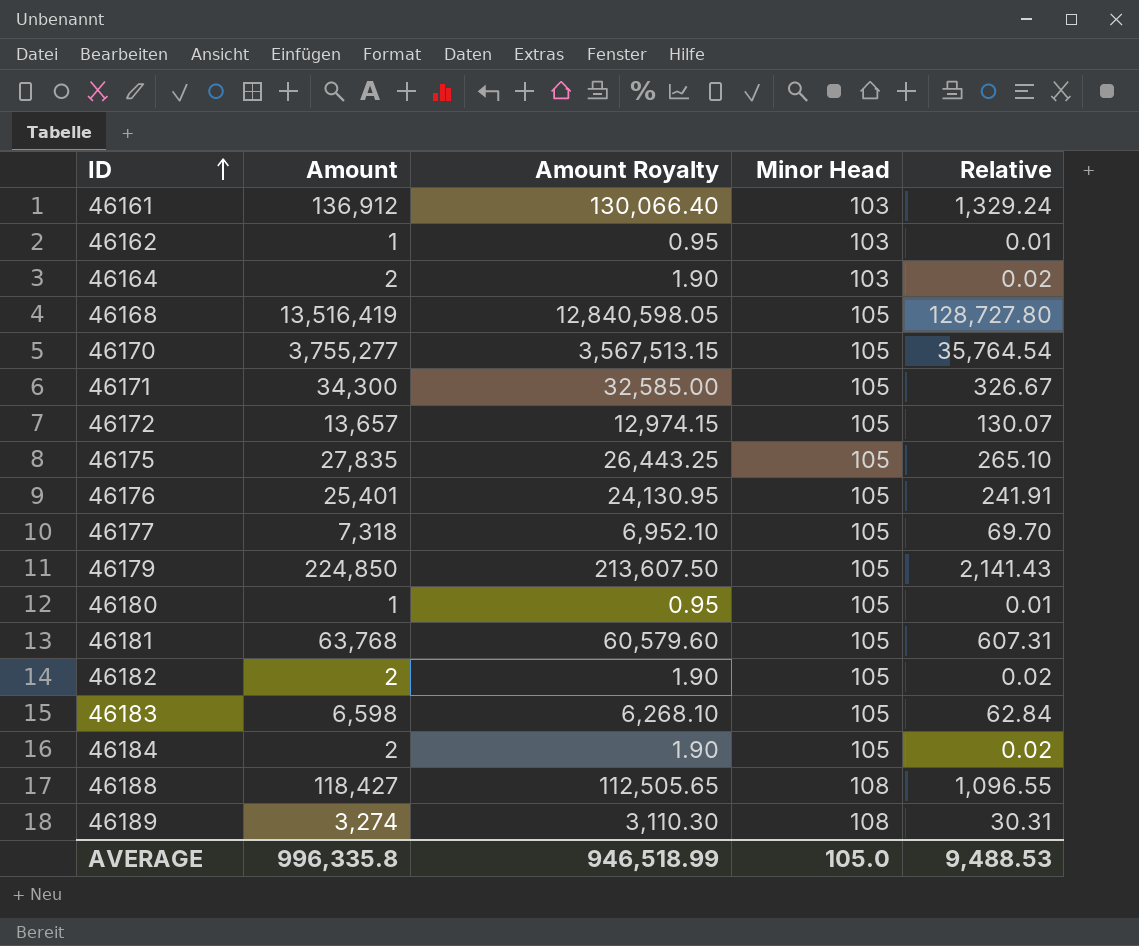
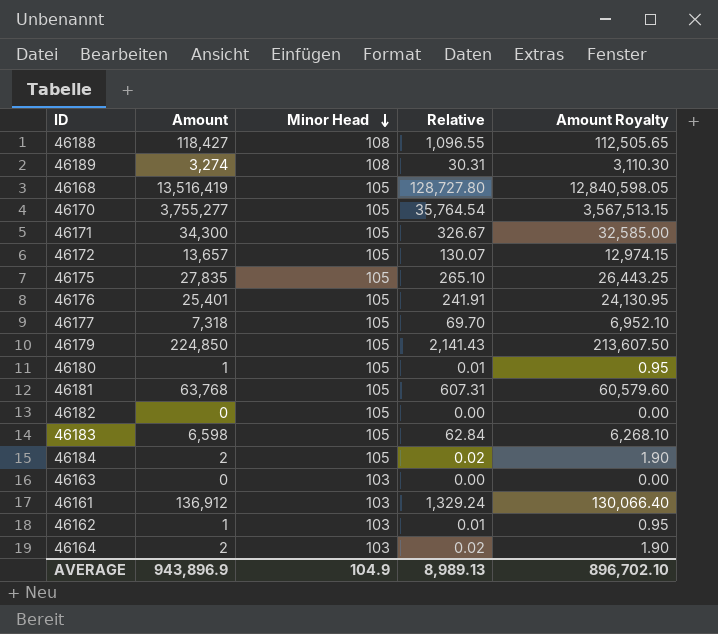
row order: ID ascending -> Minor Head descending
column Amount Royalty | position: 3 -> 5
46182 | Amount: 2 -> 0
46182 | Relative: 0.02 -> 0.00
46182 | Amount Royalty: 1.90 -> 0.00
row 46163: none -> 0 | 103 | 0.00 | 0.00
AVERAGE | Amount: 996,335.8 -> 943,896.9
AVERAGE | Minor Head: 105.0 -> 104.9
AVERAGE | Relative: 9,488.53 -> 8,989.13
AVERAGE | Amount Royalty: 946,518.99 -> 896,702.10

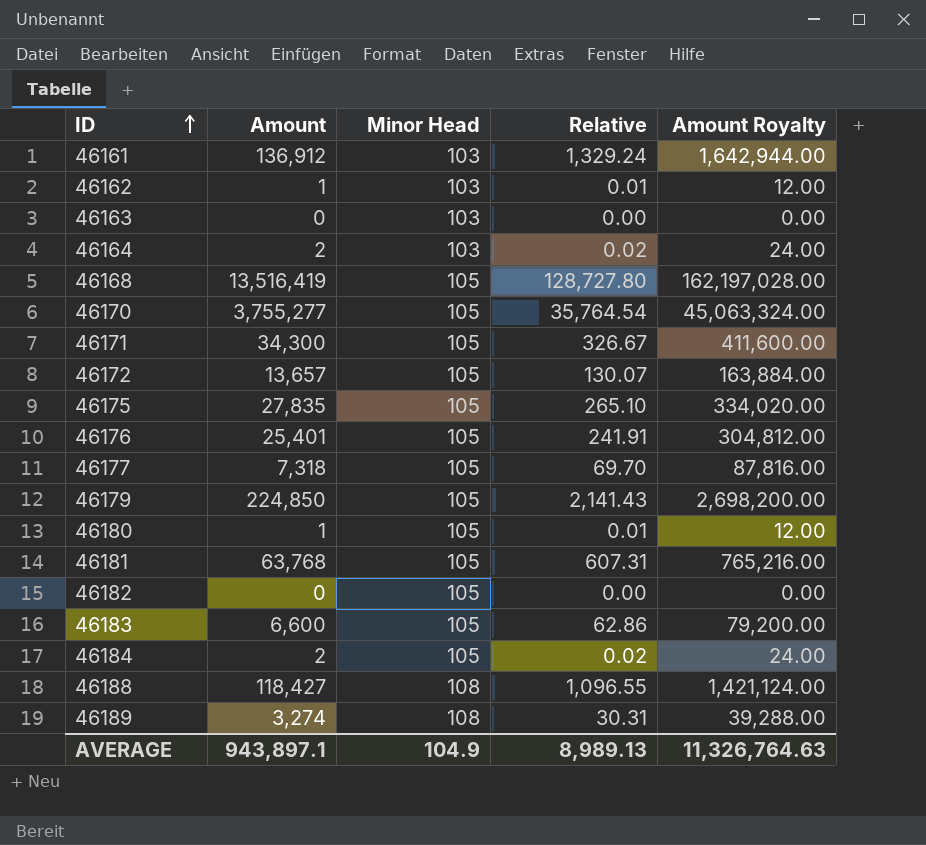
row order: Minor Head descending -> ID ascending
column Amount Royalty | formula: [Amount] * 0.95 -> [Amount] * 12
46183 | Amount: 6,598 -> 6,600
46183 | Relative: 62.84 -> 62.86
AVERAGE | Amount: 943,896.9 -> 943,897.1
AVERAGE | Amount Royalty: 896,702.10 -> 11,326,764.63

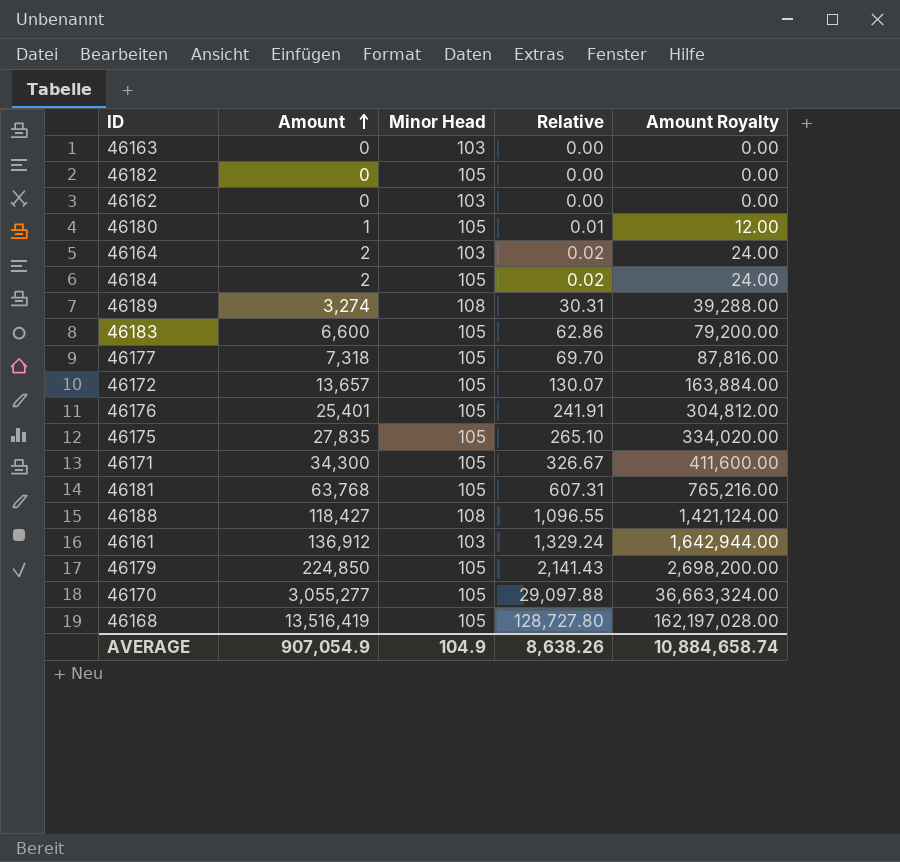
row order: ID ascending -> Amount ascending
46162 | Amount: 1 -> 0
46162 | Relative: 0.01 -> 0.00
46162 | Amount Royalty: 12.00 -> 0.00
46170 | Amount: 3,755,277 -> 3,055,277
46170 | Relative: 35,764.54 -> 29,097.88
46170 | Amount Royalty: 45,063,324.00 -> 36,663,324.00
AVERAGE | Amount: 943,897.1 -> 907,054.9
AVERAGE | Relative: 8,989.13 -> 8,638.26
AVERAGE | Amount Royalty: 11,326,764.63 -> 10,884,658.74

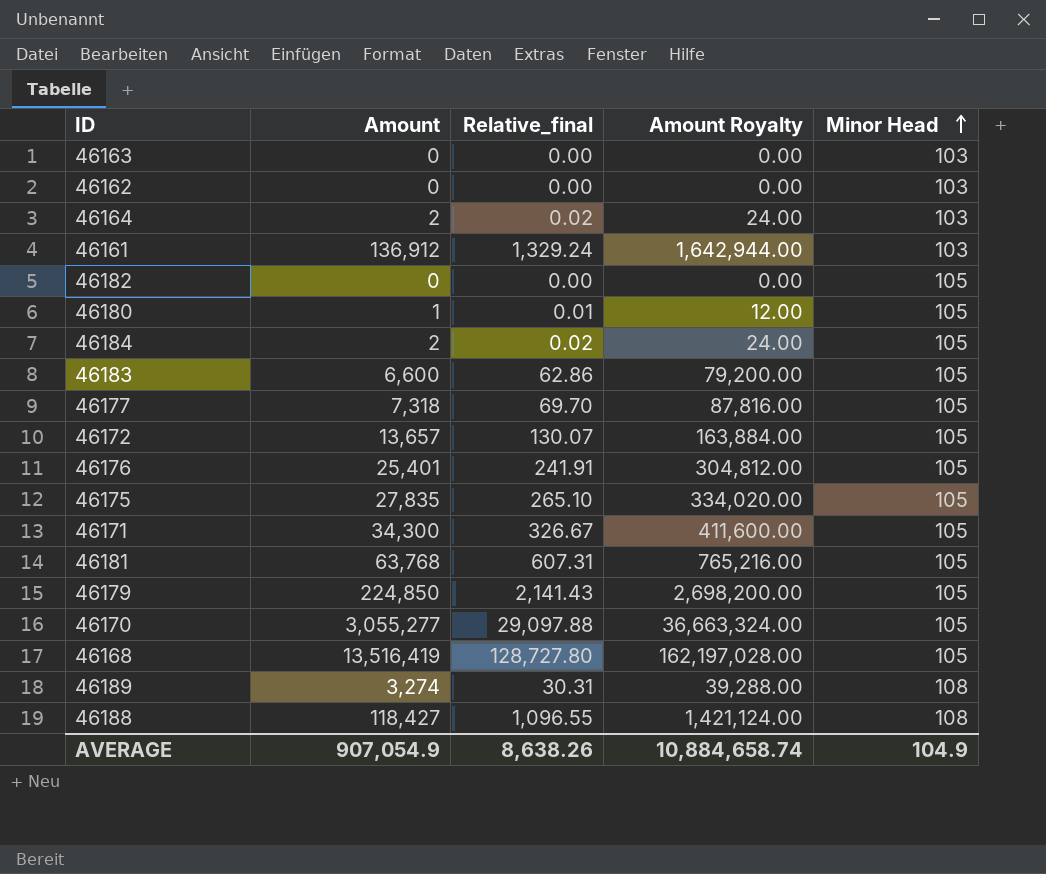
row order: Amount ascending -> Minor Head ascending
column name: Relative -> Relative_final
column Minor Head | position: 3 -> 5

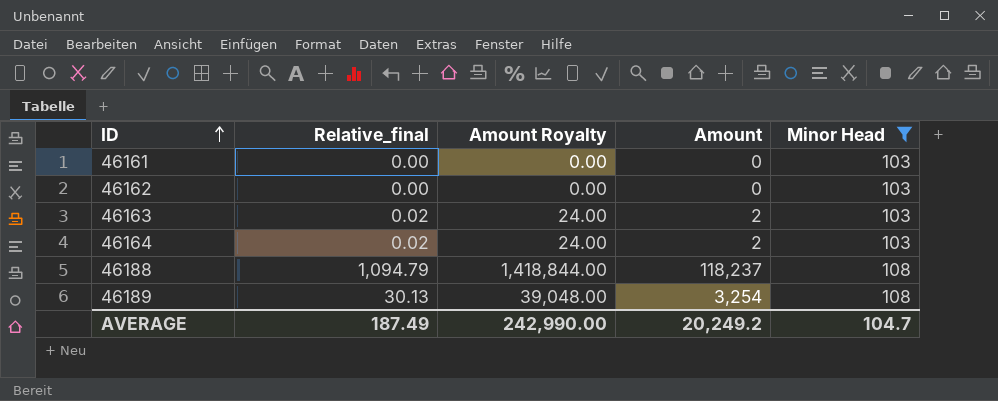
filter: none -> Minor Head != 105
row order: Minor Head ascending -> ID ascending
column Amount | position: 2 -> 4
46161 | Relative_final: 1,329.24 -> 0.00
46161 | Amount Royalty: 1,642,944.00 -> 0.00
46161 | Amount: 136,912 -> 0
46163 | Relative_final: 0.00 -> 0.02
46163 | Amount Royalty: 0.00 -> 24.00
46163 | Amount: 0 -> 2
46188 | Relative_final: 1,096.55 -> 1,094.79
46188 | Amount Royalty: 1,421,124.00 -> 1,418,844.00
46188 | Amount: 118,427 -> 118,237
46189 | Relative_final: 30.31 -> 30.13
46189 | Amount Royalty: 39,288.00 -> 39,048.00
46189 | Amount: 3,274 -> 3,254
AVERAGE | Relative_final: 8,638.26 -> 187.49
AVERAGE | Amount Royalty: 10,884,658.74 -> 242,990.00
AVERAGE | Amount: 907,054.9 -> 20,249.2
AVERAGE | Minor Head: 104.9 -> 104.7

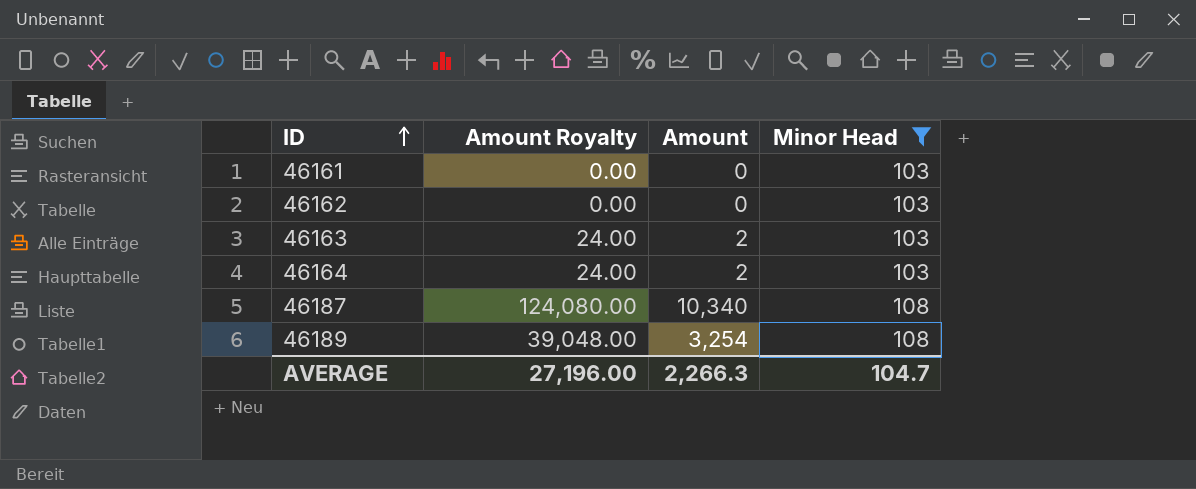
column Relative_final | formula: [Amount] / [Minor Head] -> none
row 46188: 1,094.79 | 1,418,844.00 | 118,237 | 108 -> none
row 46187: none -> 124,080.00 | 10,340 | 108
AVERAGE | Amount Royalty: 242,990.00 -> 27,196.00
AVERAGE | Amount: 20,249.2 -> 2,266.3

